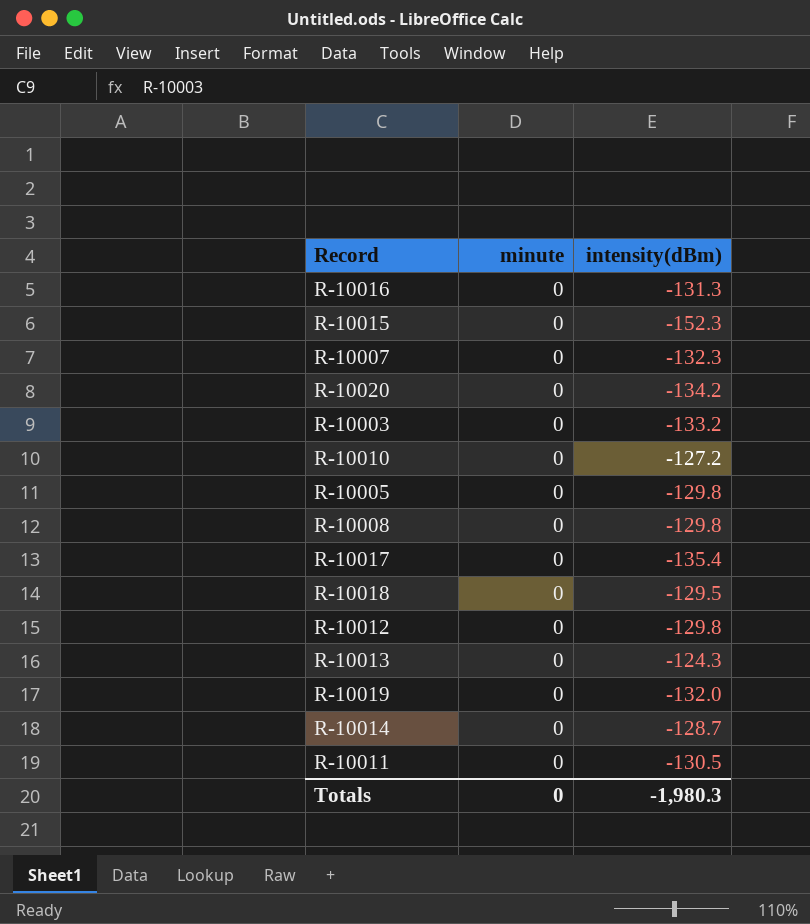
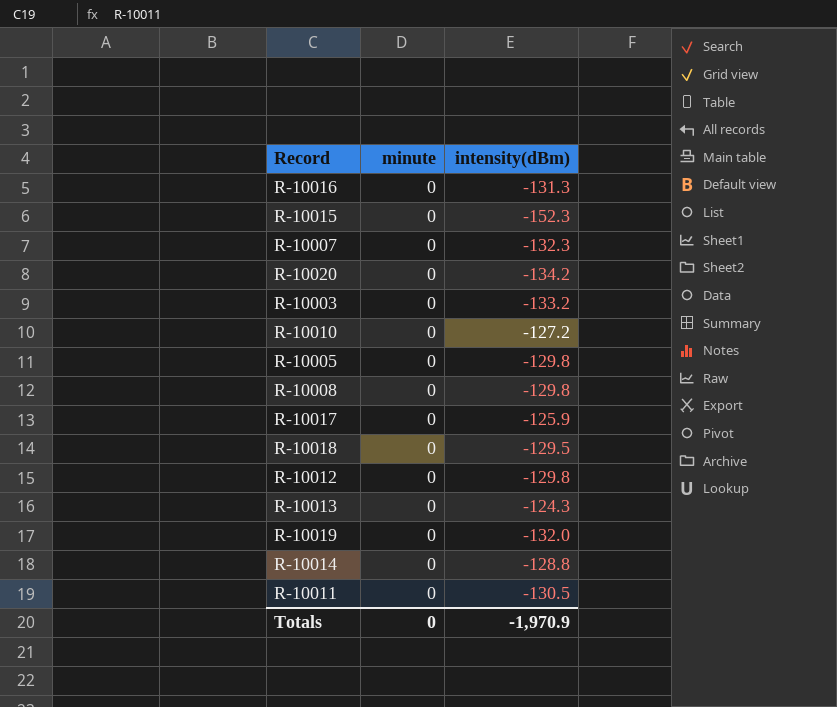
R-10017 | intensity(dBm): -135.4 -> -125.9
R-10014 | intensity(dBm): -128.7 -> -128.8
Totals | intensity(dBm): -1,980.3 -> -1,970.9

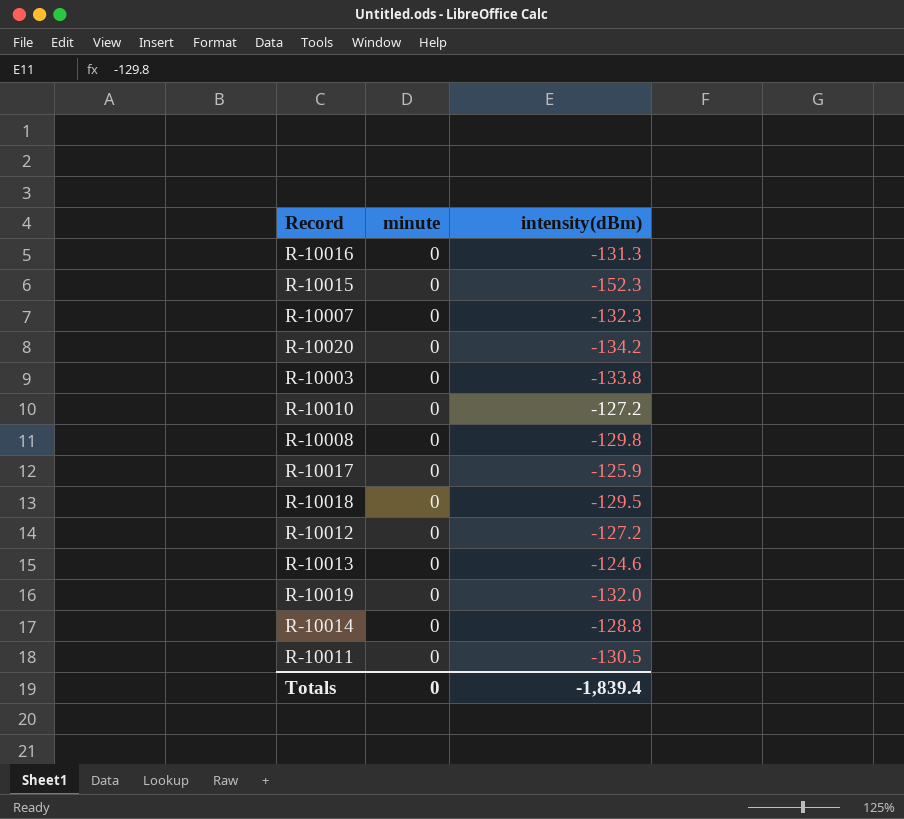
row R-10005: 0 | -129.8 -> none
R-10003 | intensity(dBm): -133.2 -> -133.8
R-10012 | intensity(dBm): -129.8 -> -127.2
R-10013 | intensity(dBm): -124.3 -> -124.6
Totals | intensity(dBm): -1,970.9 -> -1,839.4

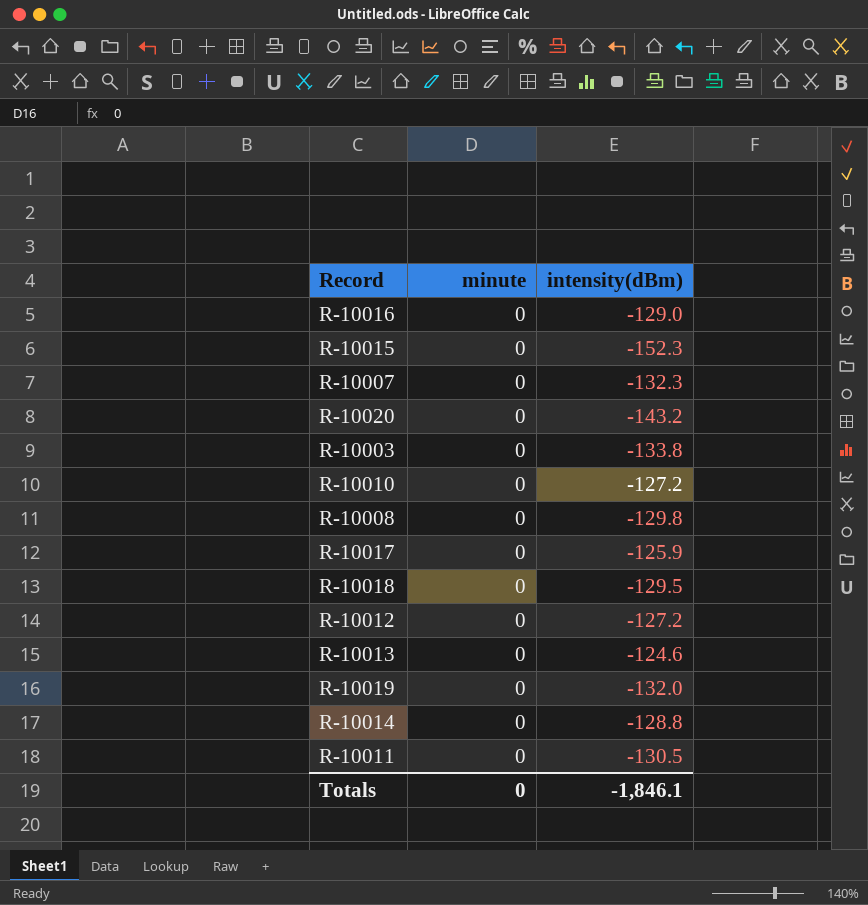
R-10016 | intensity(dBm): -131.3 -> -129.0
R-10020 | intensity(dBm): -134.2 -> -143.2
Totals | intensity(dBm): -1,839.4 -> -1,846.1

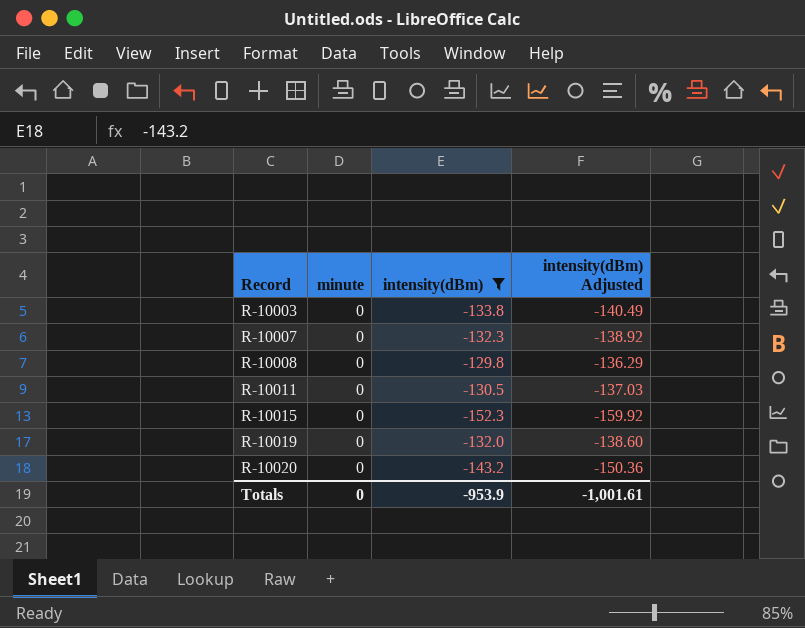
filter: none -> intensity(dBm) <= -129.8
row order: none -> Record ascending
column intensity(dBm) Adjusted | formula: none -> [intensity(dBm)] * 1.05
Totals | intensity(dBm): -1,846.1 -> -953.9

